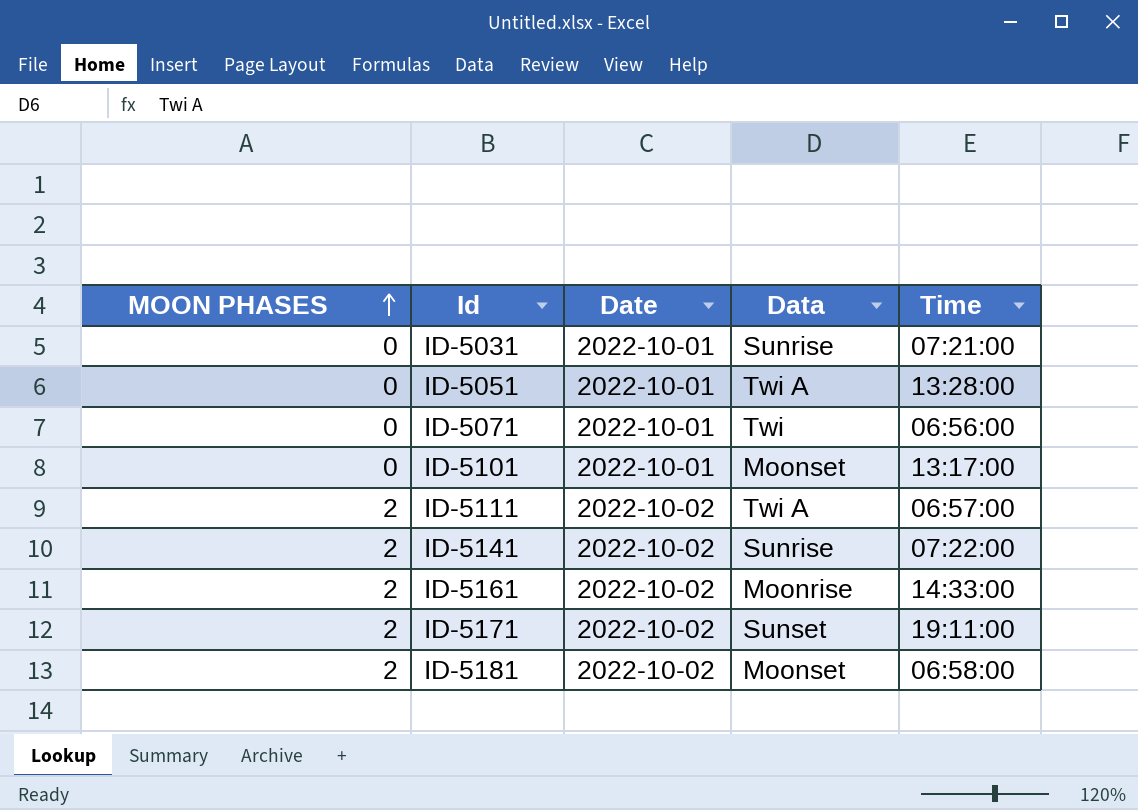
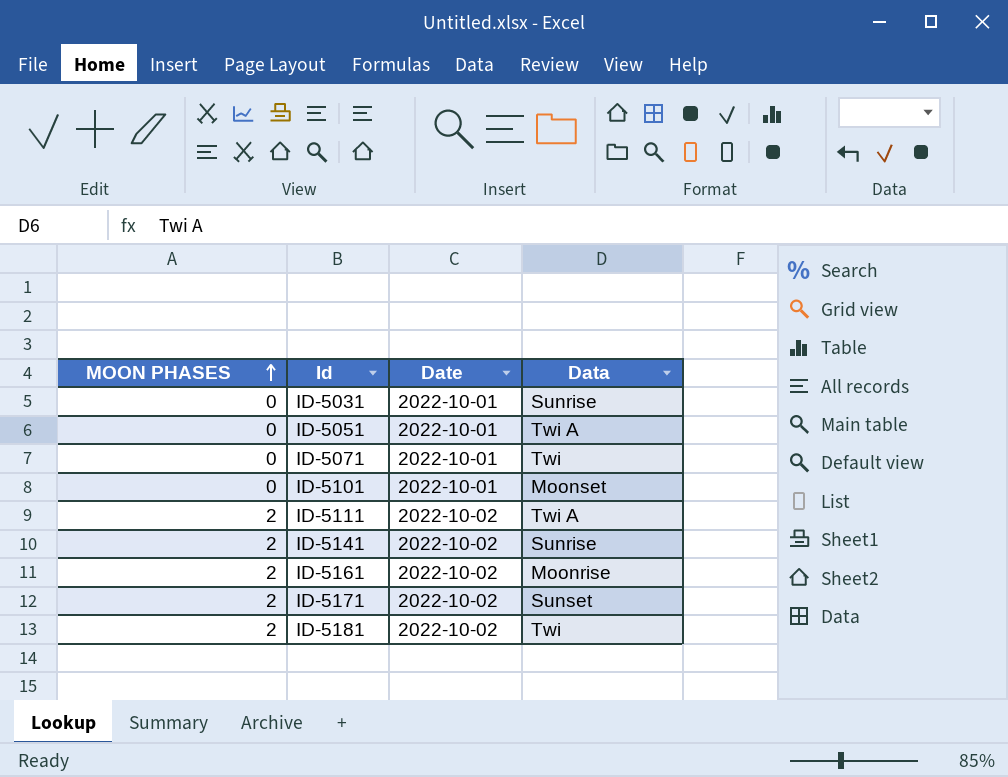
column Time | position: 5 -> none
ID-5181 | Data: Moonset -> Twi

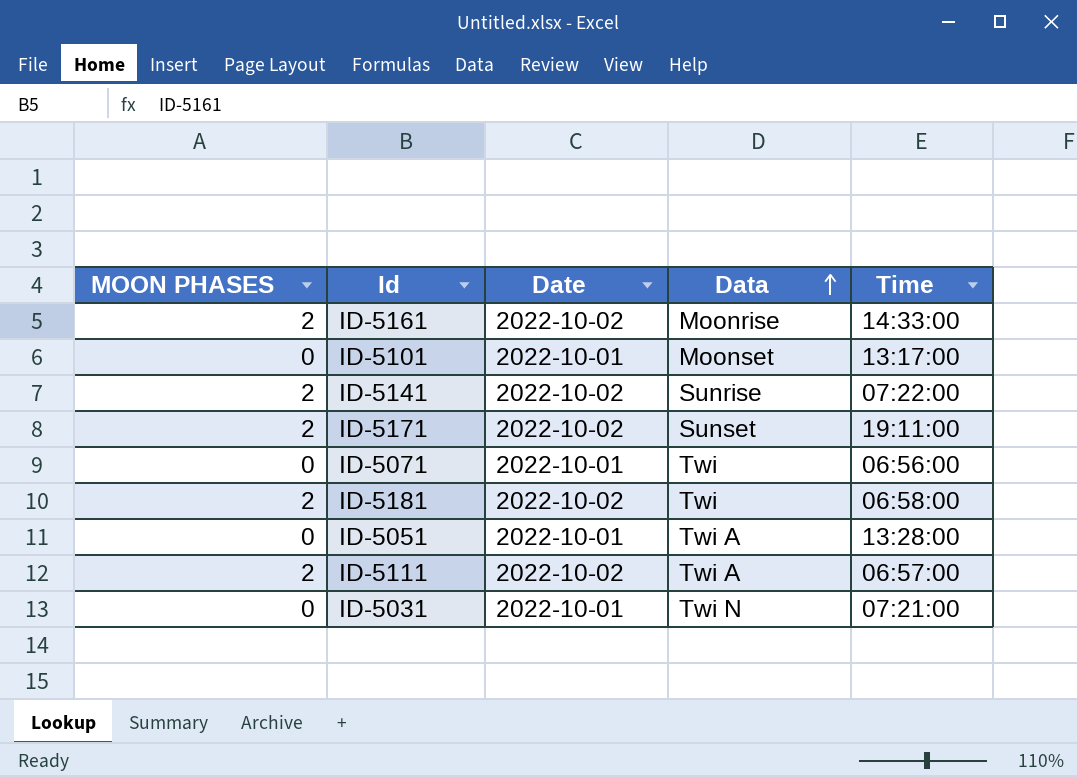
row order: MOON PHASES ascending -> Data ascending
column Time | position: none -> 5
ID-5031 | Data: Sunrise -> Twi N

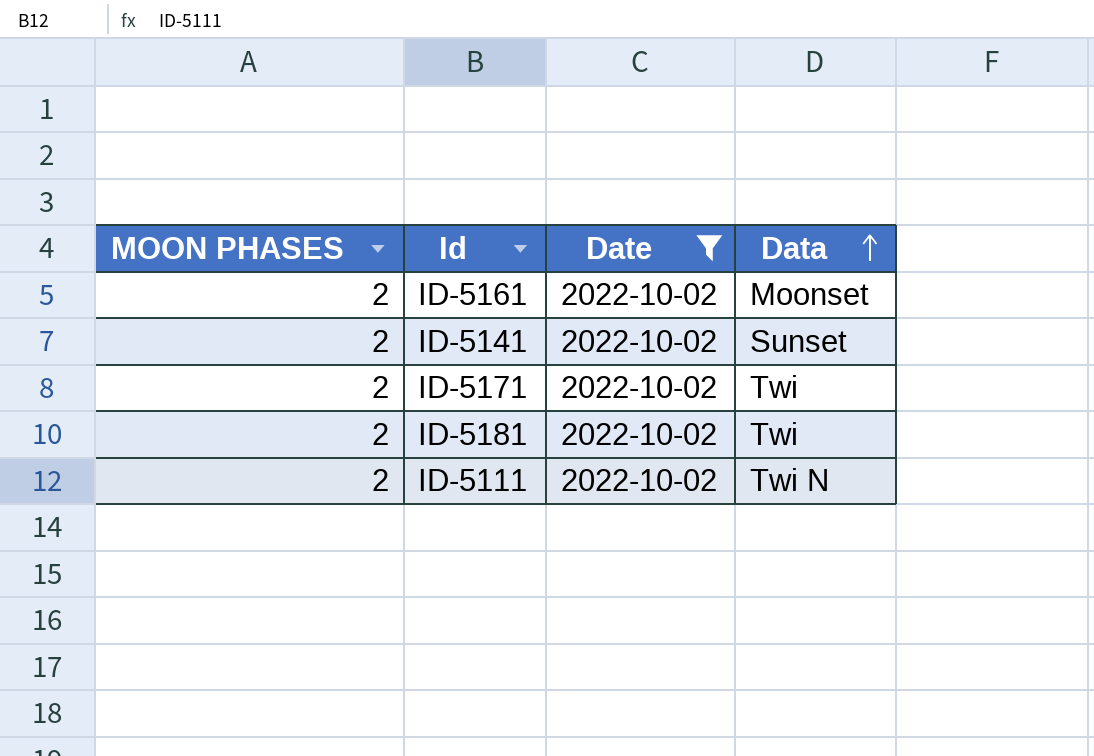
filter: none -> Date = 2022-10-02
column Time | position: 5 -> none
ID-5161 | Data: Moonrise -> Moonset
ID-5141 | Data: Sunrise -> Sunset
ID-5171 | Data: Sunset -> Twi
ID-5111 | Data: Twi A -> Twi N

